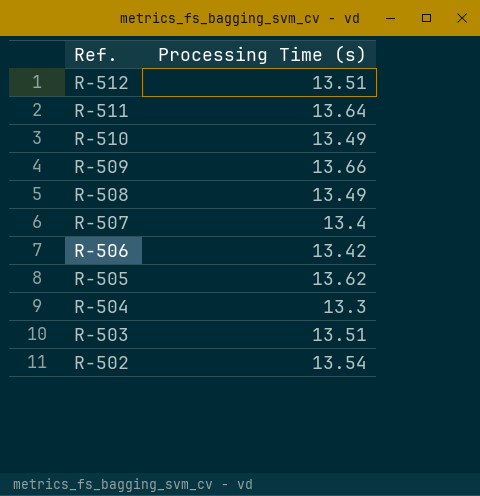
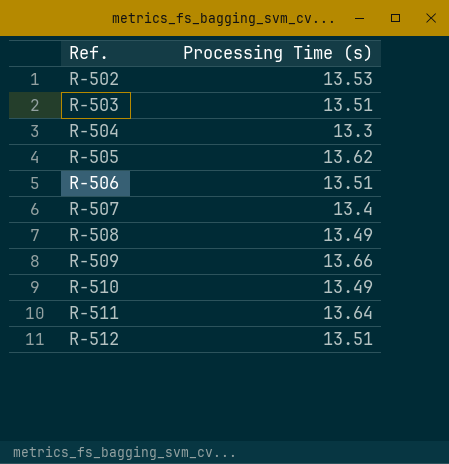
row order: Ref. descending -> Ref. ascending
R-502 | Processing Time (s): 13.54 -> 13.53
R-506 | Processing Time (s): 13.42 -> 13.51

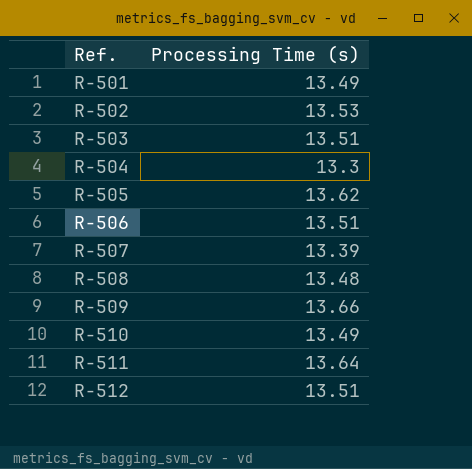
row R-501: none -> 13.49
R-507 | Processing Time (s): 13.4 -> 13.39
R-508 | Processing Time (s): 13.49 -> 13.48

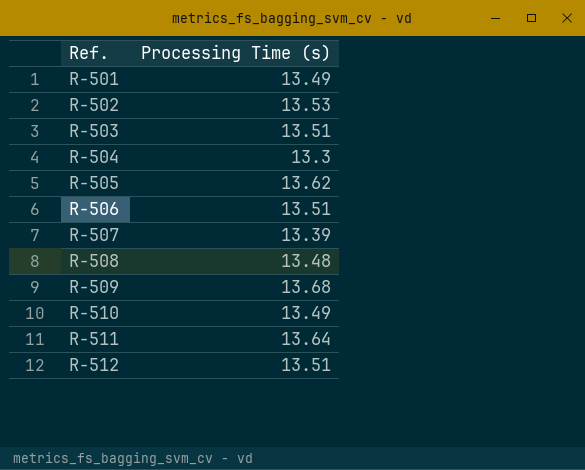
R-509 | Processing Time (s): 13.66 -> 13.68

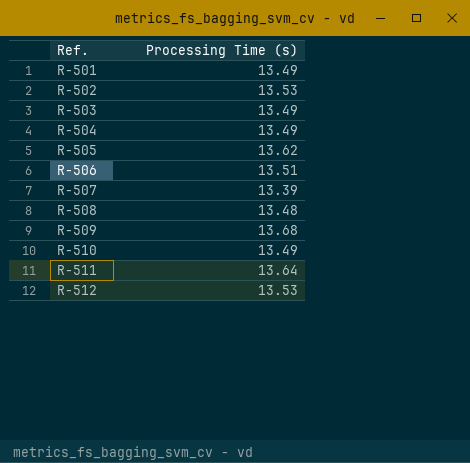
R-503 | Processing Time (s): 13.51 -> 13.49
R-504 | Processing Time (s): 13.3 -> 13.49
R-512 | Processing Time (s): 13.51 -> 13.53

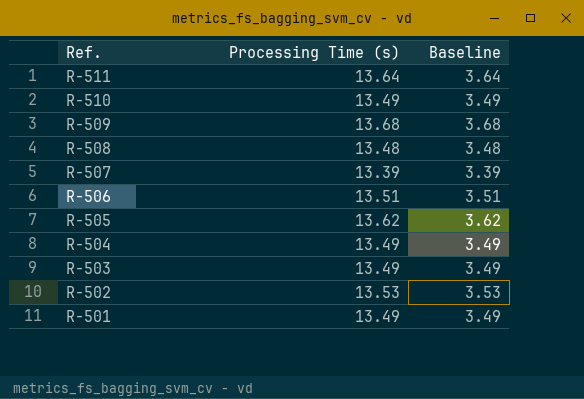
row order: Ref. ascending -> Ref. descending
column Baseline | formula: none -> [Processing Time (s)] - 10
row R-512: 13.53 -> none

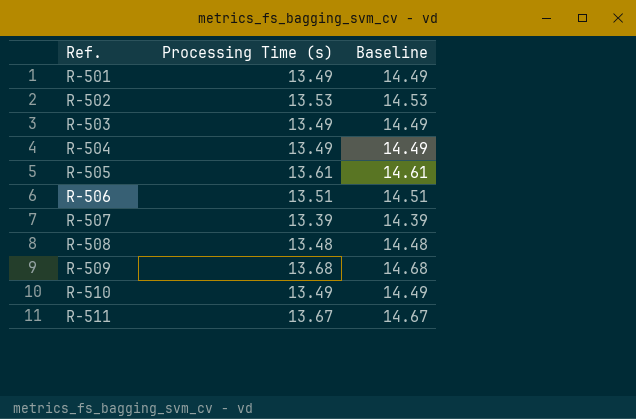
row order: Ref. descending -> Ref. ascending
column Baseline | formula: [Processing Time (s)] - 10 -> [Processing Time (s)] + 1
R-505 | Processing Time (s): 13.62 -> 13.61
R-511 | Processing Time (s): 13.64 -> 13.67

